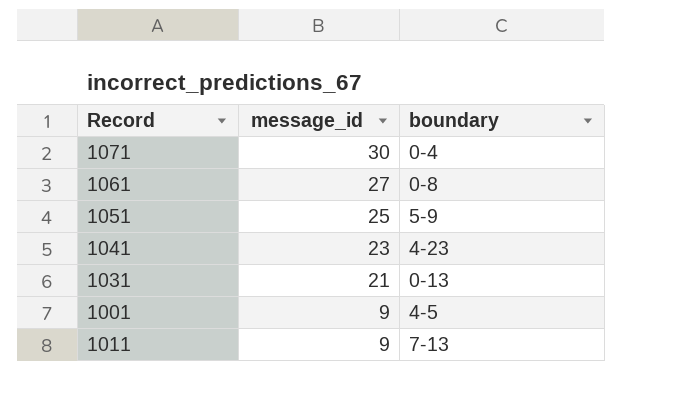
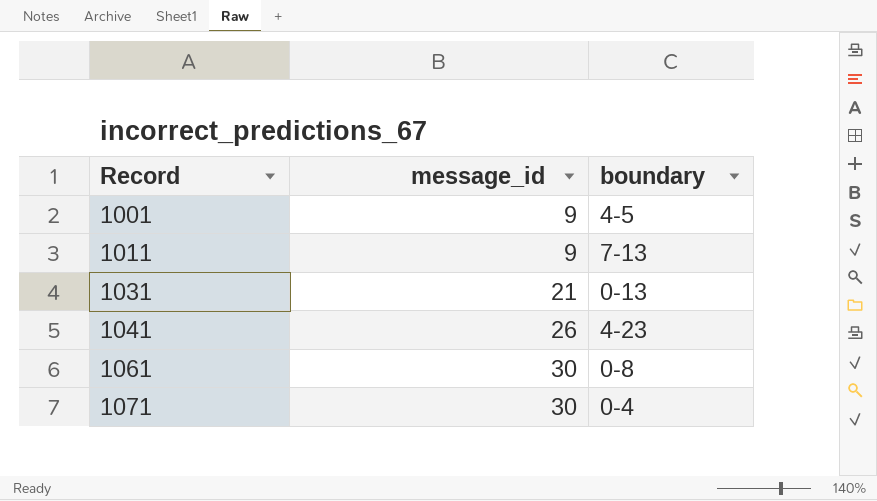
row order: message_id descending -> Record ascending
row 1051: 25 | 5-9 -> none
1041 | message_id: 23 -> 26
1061 | message_id: 27 -> 30

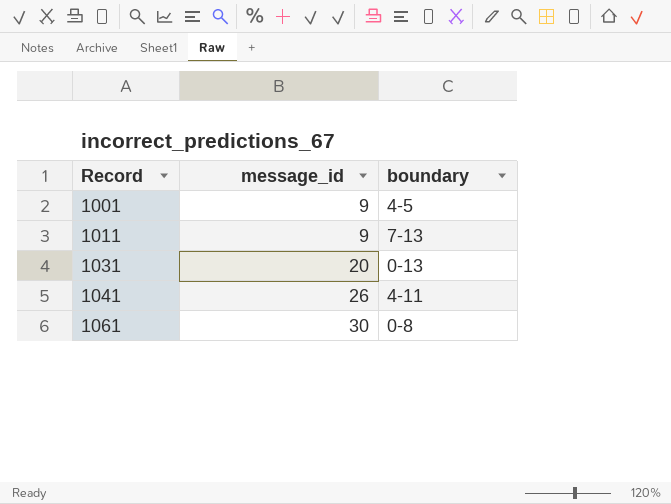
row 1071: 30 | 0-4 -> none
1031 | message_id: 21 -> 20
1041 | boundary: 4-23 -> 4-11

